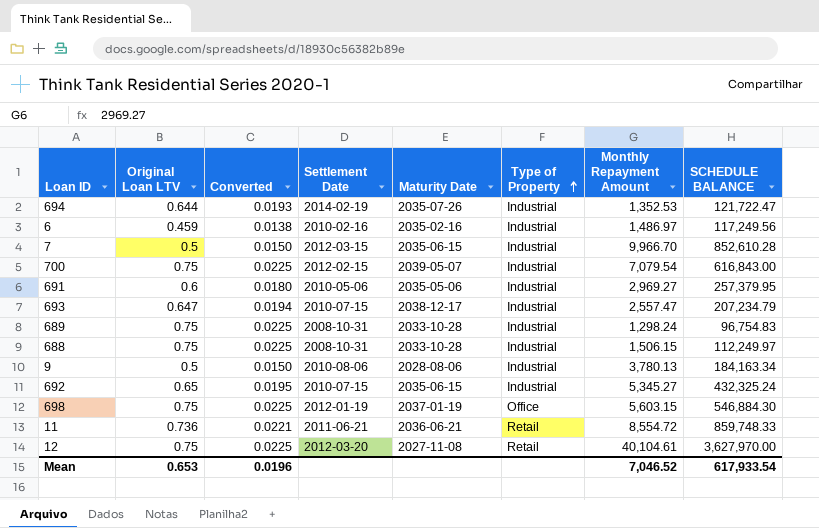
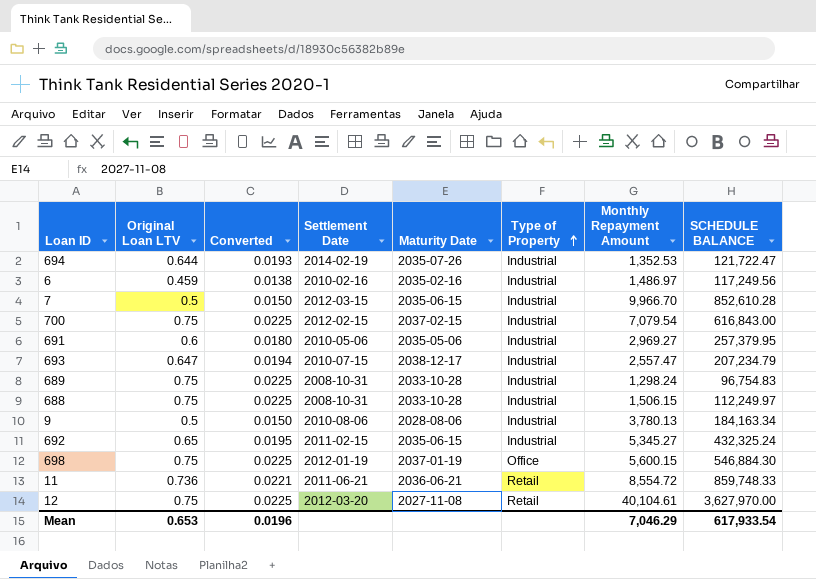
700 | Maturity Date: 2039-05-07 -> 2037-02-15
692 | Settlement Date: 2010-07-15 -> 2011-02-15
698 | Monthly Repayment Amount: 5,603.15 -> 5,600.15
Mean | Monthly Repayment Amount: 7,046.52 -> 7,046.29

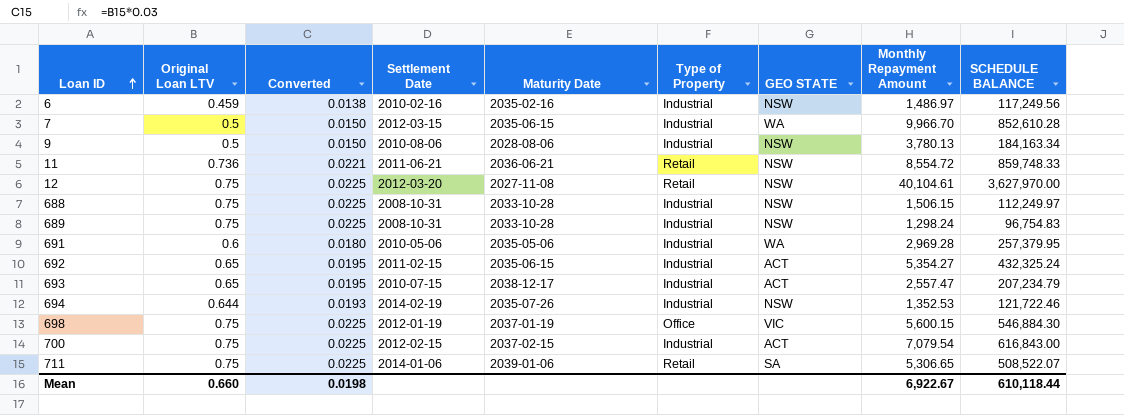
row order: Type of Property ascending -> Loan ID ascending
column GEO STATE | position: none -> 7
691 | Monthly Repayment Amount: 2,969.27 -> 2,969.28
692 | Monthly Repayment Amount: 5,345.27 -> 5,354.27
693 | Original Loan LTV: 0.647 -> 0.65
693 | Converted: 0.0194 -> 0.0195
694 | SCHEDULE BALANCE: 121,722.47 -> 121,722.46
row 711: none -> 0.75 | 0.0225 | 2014-01-06 | 2039-01-06 | Retail | SA | 5,306.65 | 508,522.07
Mean | Original Loan LTV: 0.653 -> 0.660
Mean | Converted: 0.0196 -> 0.0198
Mean | Monthly Repayment Amount: 7,046.29 -> 6,922.67
Mean | SCHEDULE BALANCE: 617,933.54 -> 610,118.44

